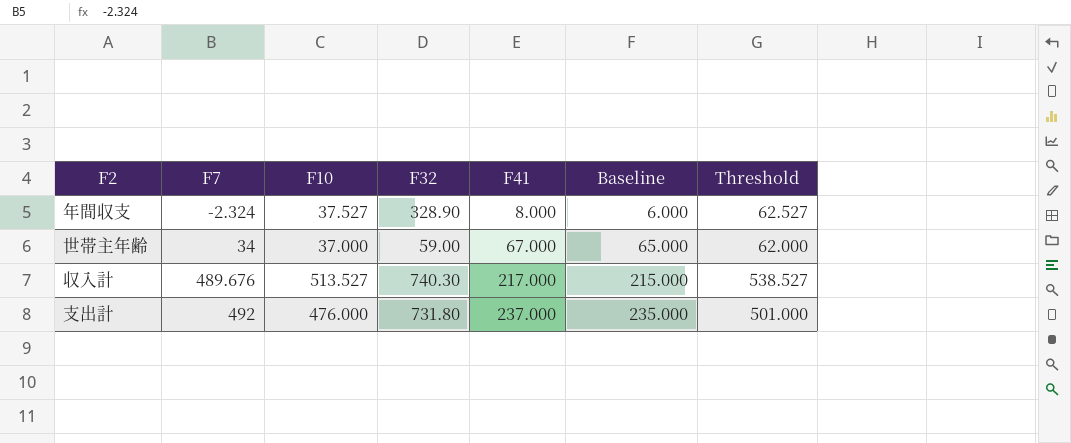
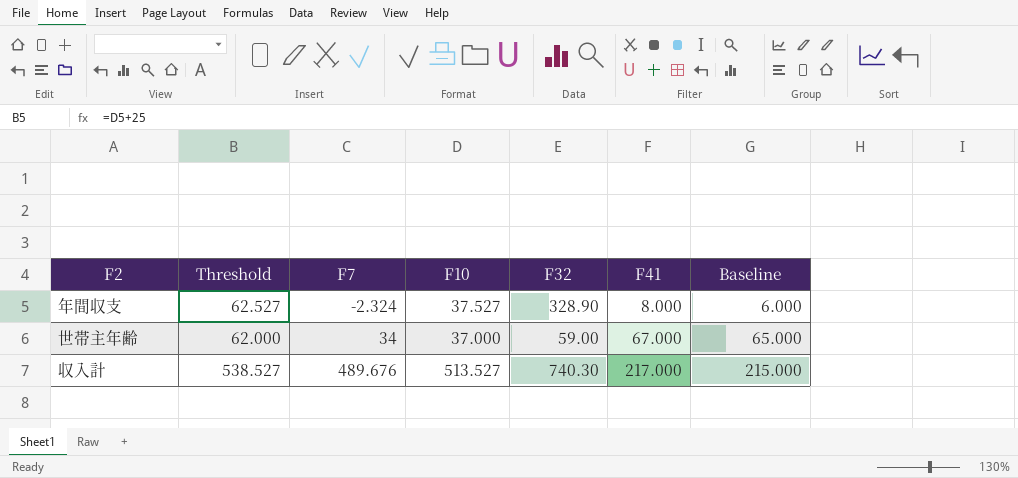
column Threshold | position: 7 -> 2
row 支出計: 492 | 476.000 | 731.80 | 237.000 | 235.000 | 501.000 -> none

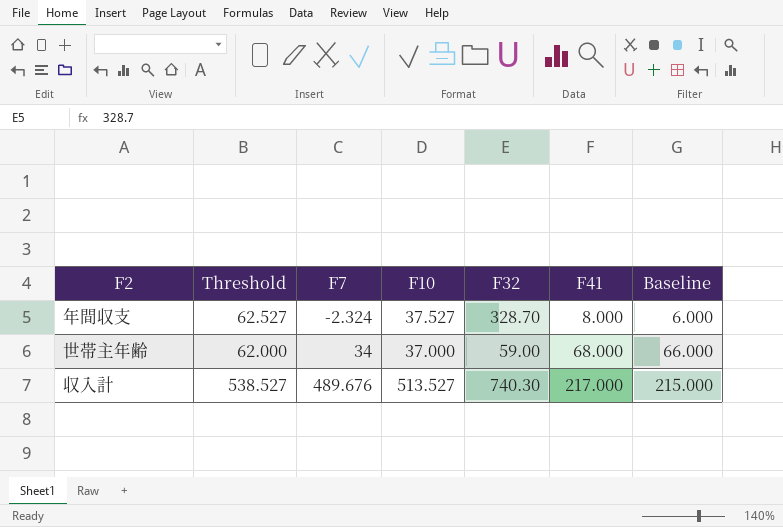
年間収支 | F32: 328.90 -> 328.70
世帯主年齢 | F41: 67.000 -> 68.000
世帯主年齢 | Baseline: 65.000 -> 66.000

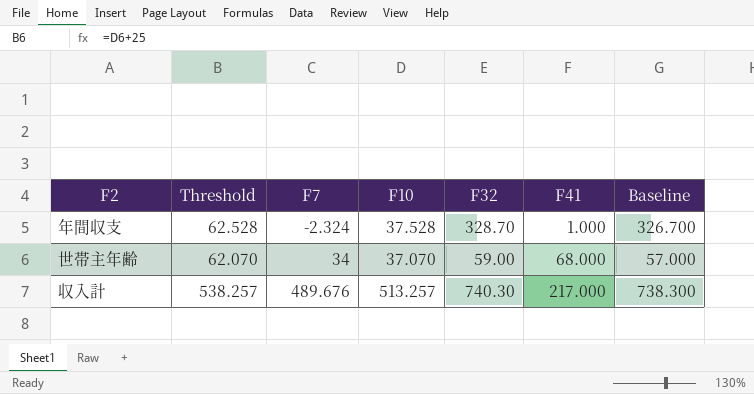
column Baseline | formula: [F41] - 2 -> [F32] - 2
年間収支 | Threshold: 62.527 -> 62.528
年間収支 | F10: 37.527 -> 37.528
年間収支 | F41: 8.000 -> 1.000
世帯主年齢 | Threshold: 62.000 -> 62.070
世帯主年齢 | F10: 37.000 -> 37.070
収入計 | Threshold: 538.527 -> 538.257
収入計 | F10: 513.527 -> 513.257

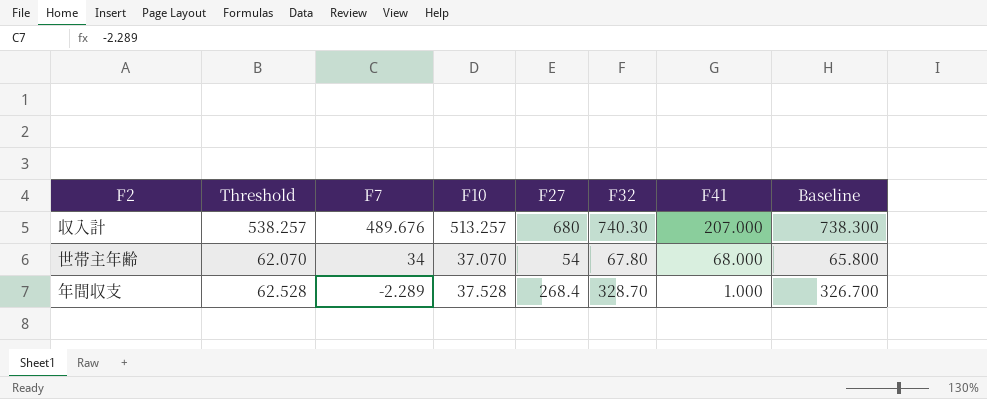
row order: F7 ascending -> F7 descending
column F27 | position: none -> 5
収入計 | F41: 217.000 -> 207.000
世帯主年齢 | F32: 59.00 -> 67.80
世帯主年齢 | Baseline: 57.000 -> 65.800
年間収支 | F7: -2.324 -> -2.289

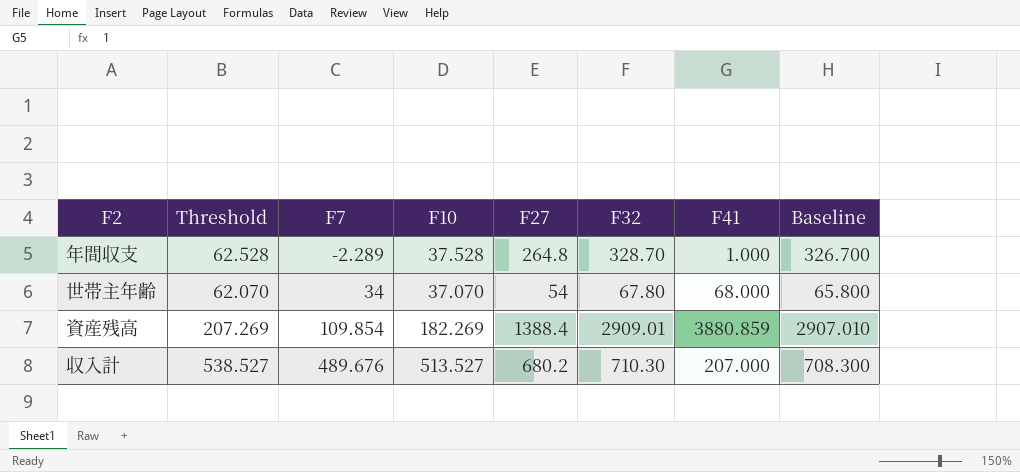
row order: F7 descending -> F7 ascending
年間収支 | F27: 268.4 -> 264.8
row 資産残高: none -> 207.269 | 109.854 | 182.269 | 1388.4 | 2909.01 | 3880.859 | 2907.010
収入計 | Threshold: 538.257 -> 538.527
収入計 | F10: 513.257 -> 513.527
収入計 | F27: 680 -> 680.2
収入計 | F32: 740.30 -> 710.30
収入計 | Baseline: 738.300 -> 708.300

